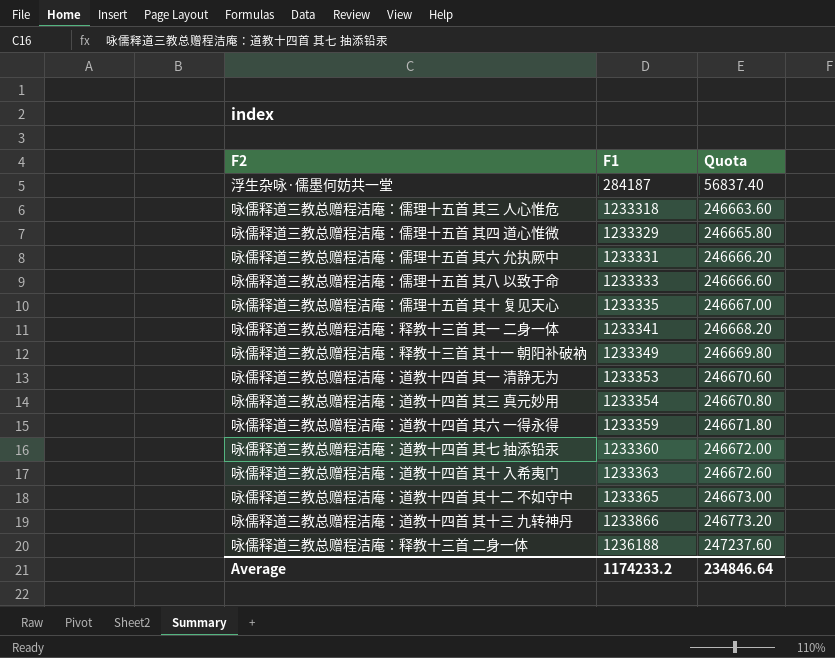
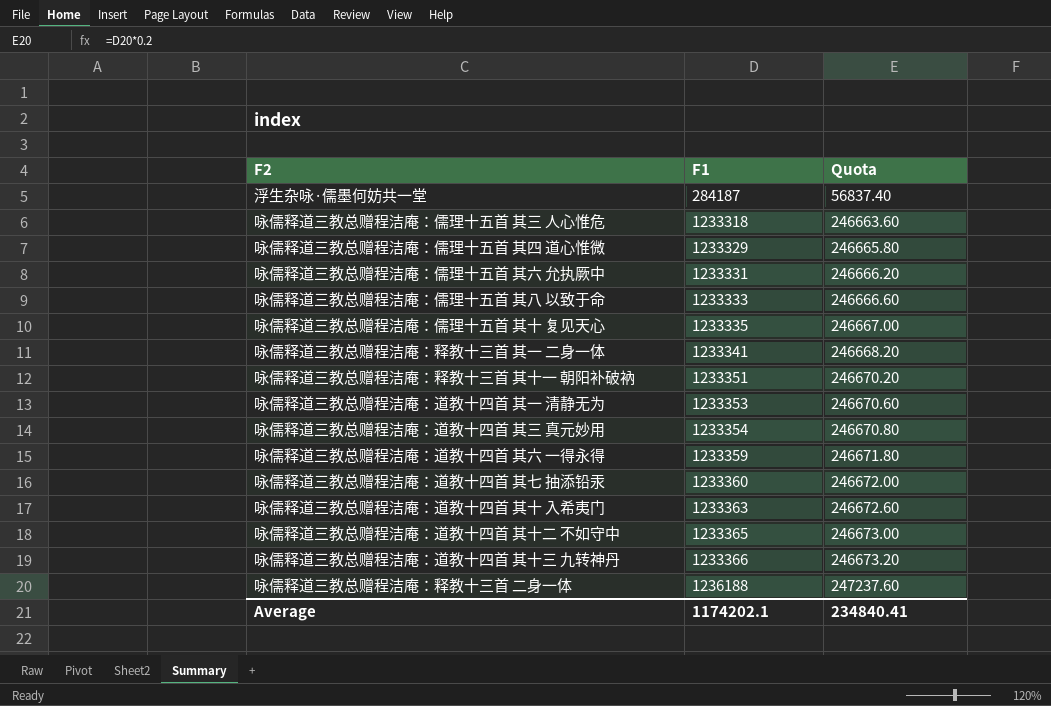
咏儒释道三教总赠程洁庵：释教十三首 其十一 朝阳补破衲 | F1: 1233349 -> 1233351
咏儒释道三教总赠程洁庵：释教十三首 其十一 朝阳补破衲 | Quota: 246669.80 -> 246670.20
咏儒释道三教总赠程洁庵：道教十四首 其十三 九转神丹 | F1: 1233866 -> 1233366
咏儒释道三教总赠程洁庵：道教十四首 其十三 九转神丹 | Quota: 246773.20 -> 246673.20
Average | F1: 1174233.2 -> 1174202.1
Average | Quota: 234846.64 -> 234840.41

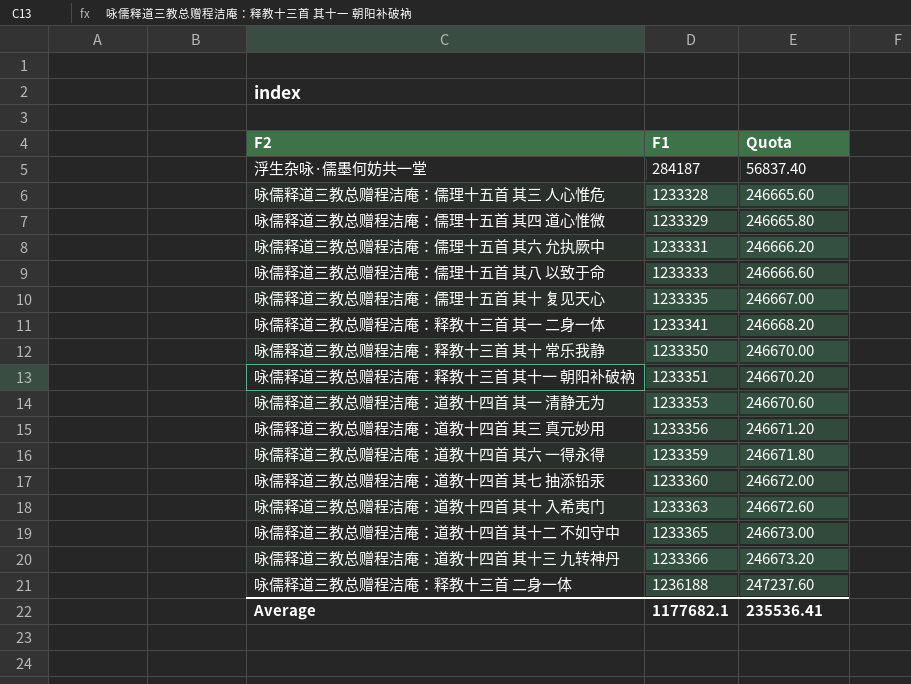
咏儒释道三教总赠程洁庵：儒理十五首 其三 人心惟危 | F1: 1233318 -> 1233328
咏儒释道三教总赠程洁庵：儒理十五首 其三 人心惟危 | Quota: 246663.60 -> 246665.60
row 咏儒释道三教总赠程洁庵：释教十三首 其十 常乐我静: none -> 1233350 | 246670.00
咏儒释道三教总赠程洁庵：道教十四首 其三 真元妙用 | F1: 1233354 -> 1233356
咏儒释道三教总赠程洁庵：道教十四首 其三 真元妙用 | Quota: 246670.80 -> 246671.20
Average | F1: 1174202.1 -> 1177682.1
Average | Quota: 234840.41 -> 235536.41

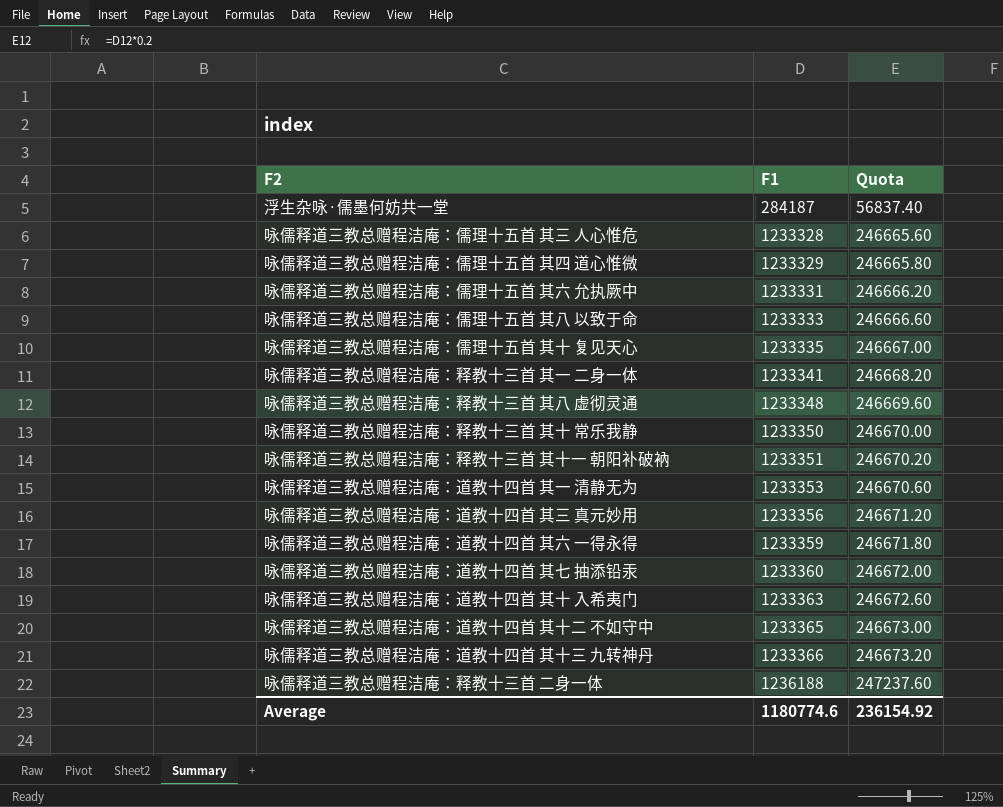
row 咏儒释道三教总赠程洁庵：释教十三首 其八 虚彻灵通: none -> 1233348 | 246669.60
Average | F1: 1177682.1 -> 1180774.6
Average | Quota: 235536.41 -> 236154.92

